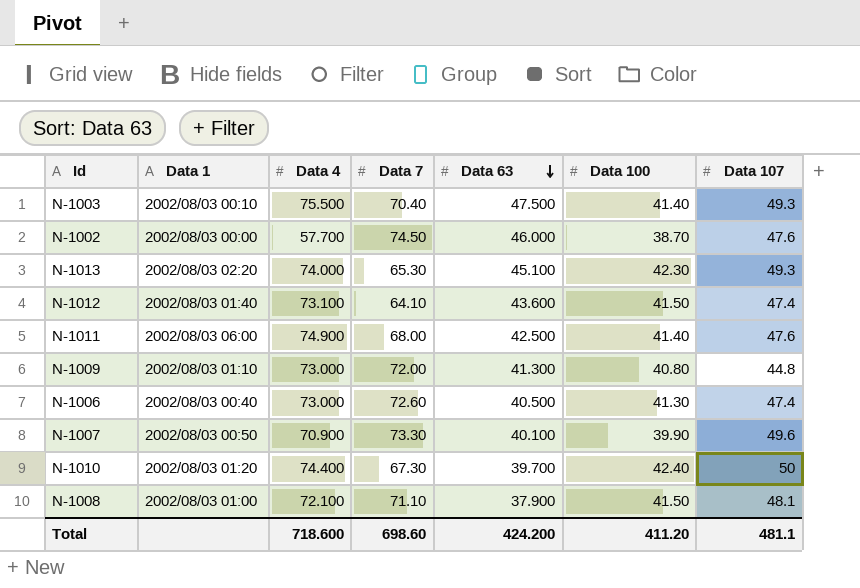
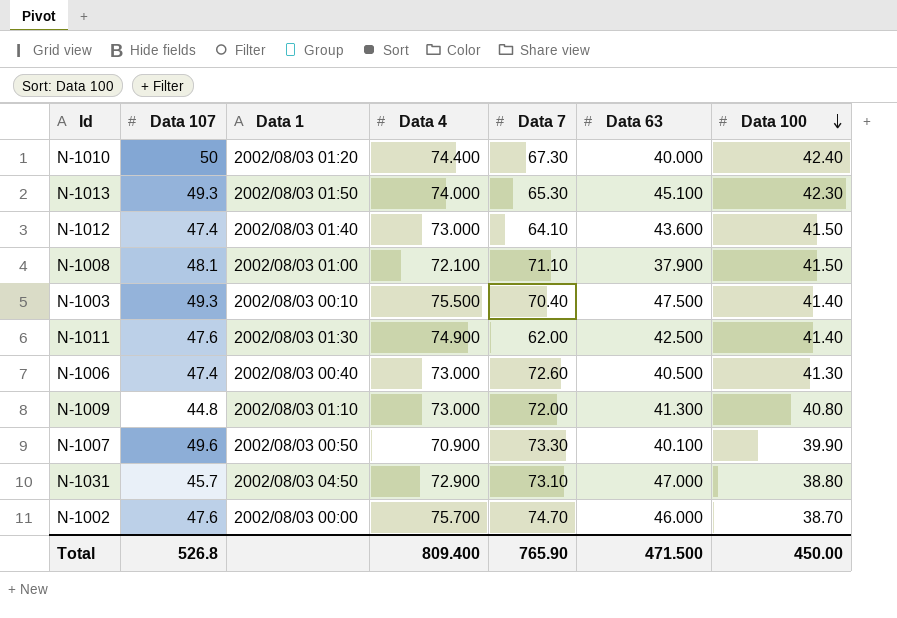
row order: Data 63 descending -> Data 100 descending
column Data 107 | position: 7 -> 2
N-1010 | Data 63: 39.700 -> 40.000
N-1013 | Data 1: 2002/08/03 02:20 -> 2002/08/03 01:50
N-1012 | Data 4: 73.100 -> 73.000
N-1011 | Data 1: 2002/08/03 06:00 -> 2002/08/03 01:30
N-1011 | Data 7: 68.00 -> 62.00
row N-1031: none -> 45.7 | 2002/08/03 04:50 | 72.900 | 73.10 | 47.000 | 38.80
N-1002 | Data 4: 57.700 -> 75.700
N-1002 | Data 7: 74.50 -> 74.70
Total | Data 107: 481.1 -> 526.8
Total | Data 4: 718.600 -> 809.400
Total | Data 7: 698.60 -> 765.90
Total | Data 63: 424.200 -> 471.500
Total | Data 100: 411.20 -> 450.00

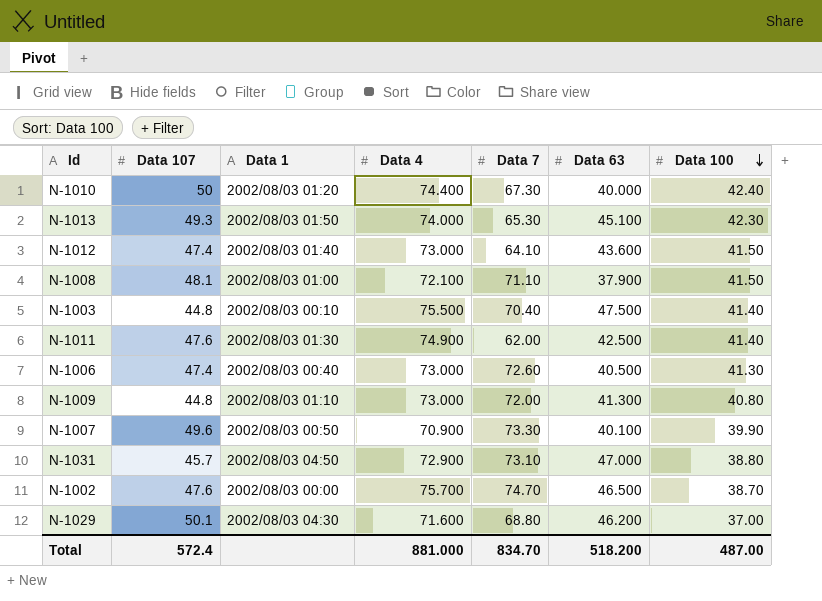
N-1003 | Data 107: 49.3 -> 44.8
N-1002 | Data 63: 46.000 -> 46.500
row N-1029: none -> 50.1 | 2002/08/03 04:30 | 71.600 | 68.80 | 46.200 | 37.00
Total | Data 107: 526.8 -> 572.4
Total | Data 4: 809.400 -> 881.000
Total | Data 7: 765.90 -> 834.70
Total | Data 63: 471.500 -> 518.200
Total | Data 100: 450.00 -> 487.00

